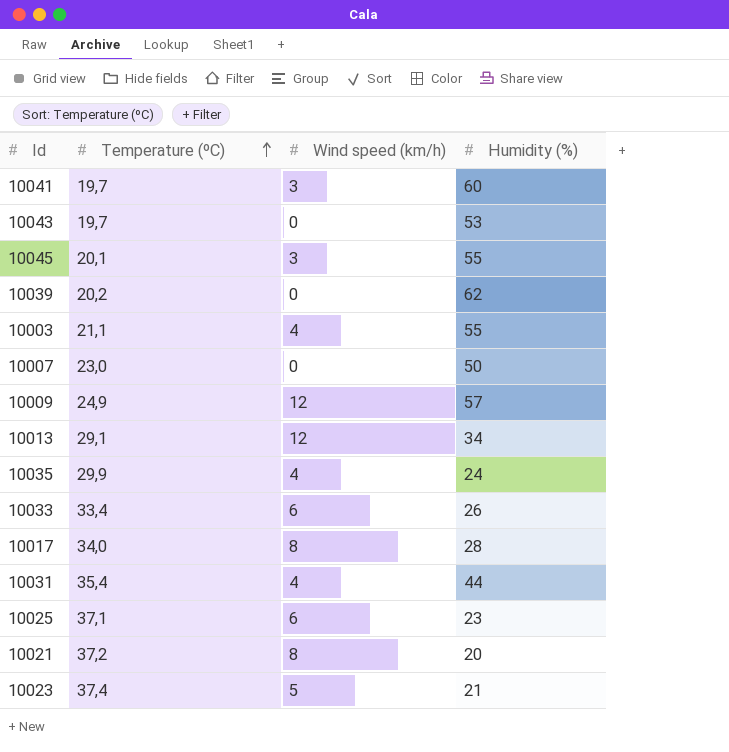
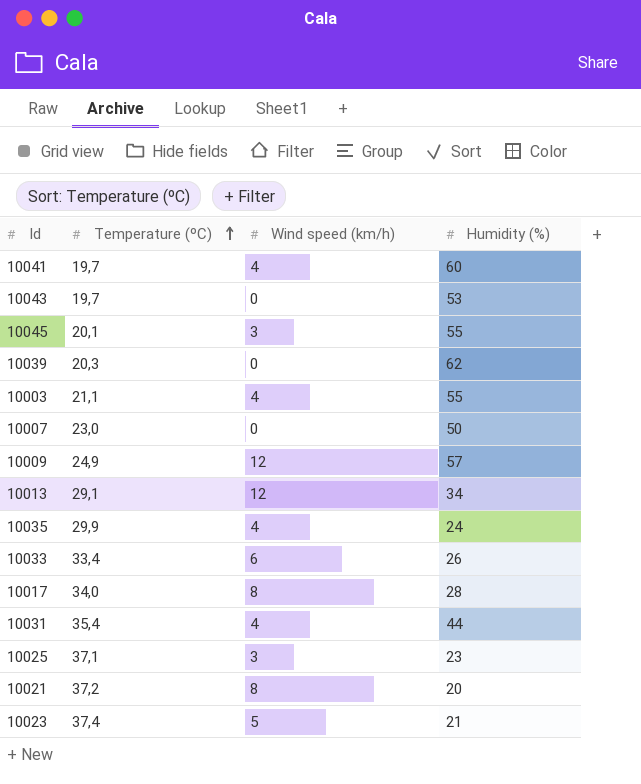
10041 | Wind speed (km/h): 3 -> 4
10039 | Temperature (ºC): 20,2 -> 20,3
10025 | Wind speed (km/h): 6 -> 3

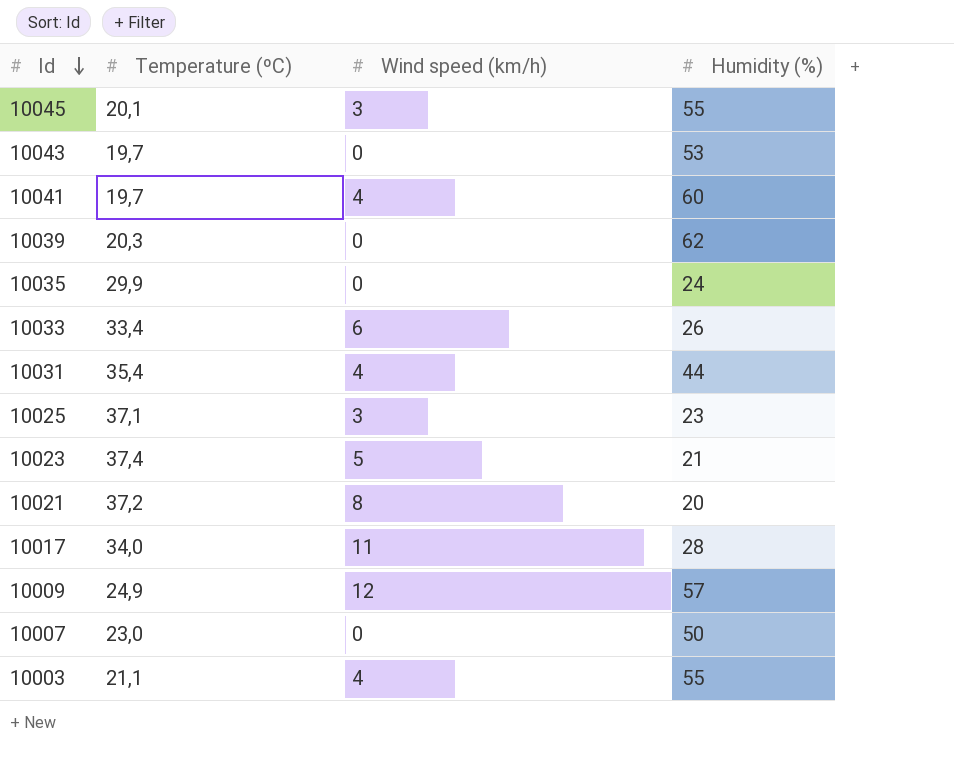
row order: Temperature (ºC) ascending -> Id descending
row 10013: 29,1 | 12 | 34 -> none
10035 | Wind speed (km/h): 4 -> 0
10017 | Wind speed (km/h): 8 -> 11

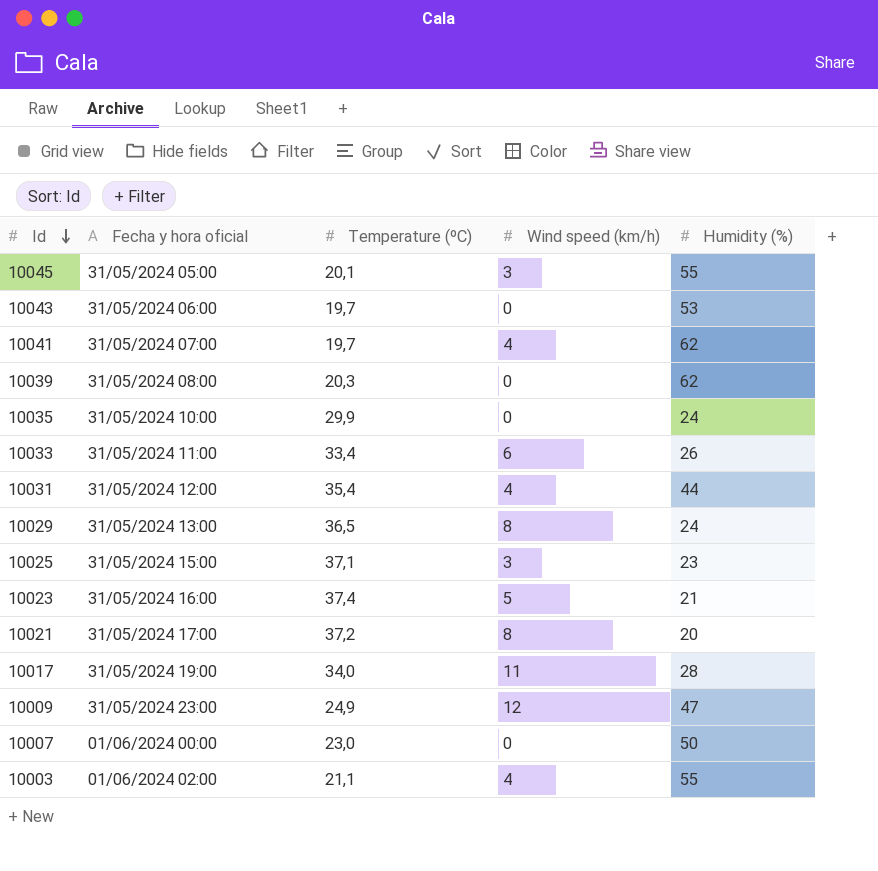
column Fecha y hora oficial | position: none -> 2
10041 | Humidity (%): 60 -> 62
row 10029: none -> 31/05/2024 13:00 | 36,5 | 8 | 24
10009 | Humidity (%): 57 -> 47

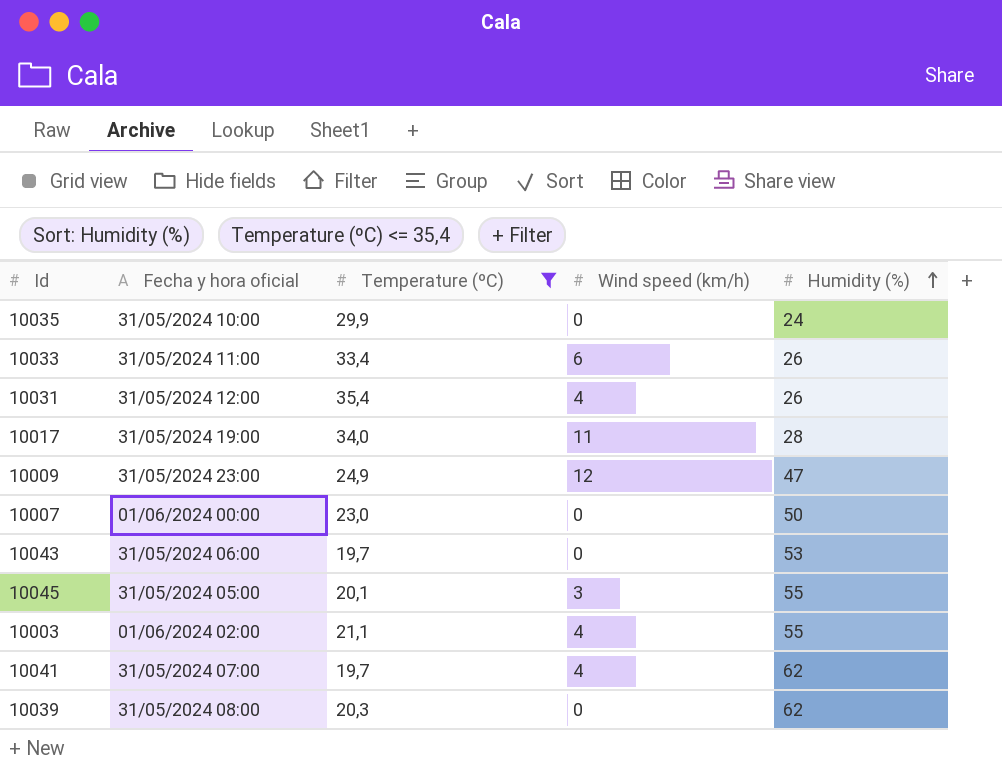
filter: none -> Temperature (ºC) <= 35,4
row order: Id descending -> Humidity (%) ascending
10031 | Humidity (%): 44 -> 26

